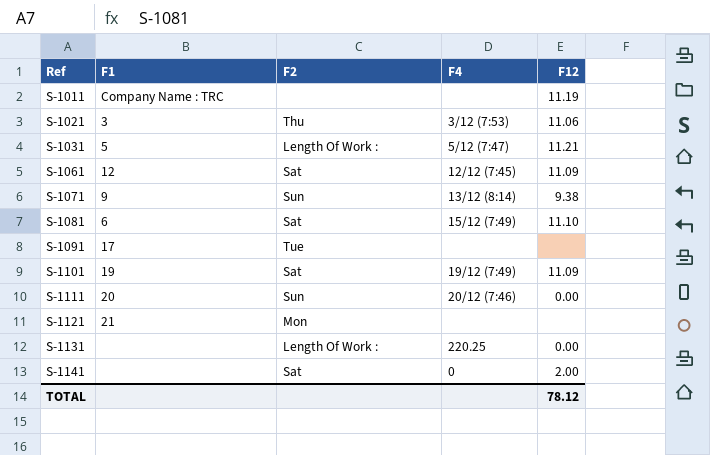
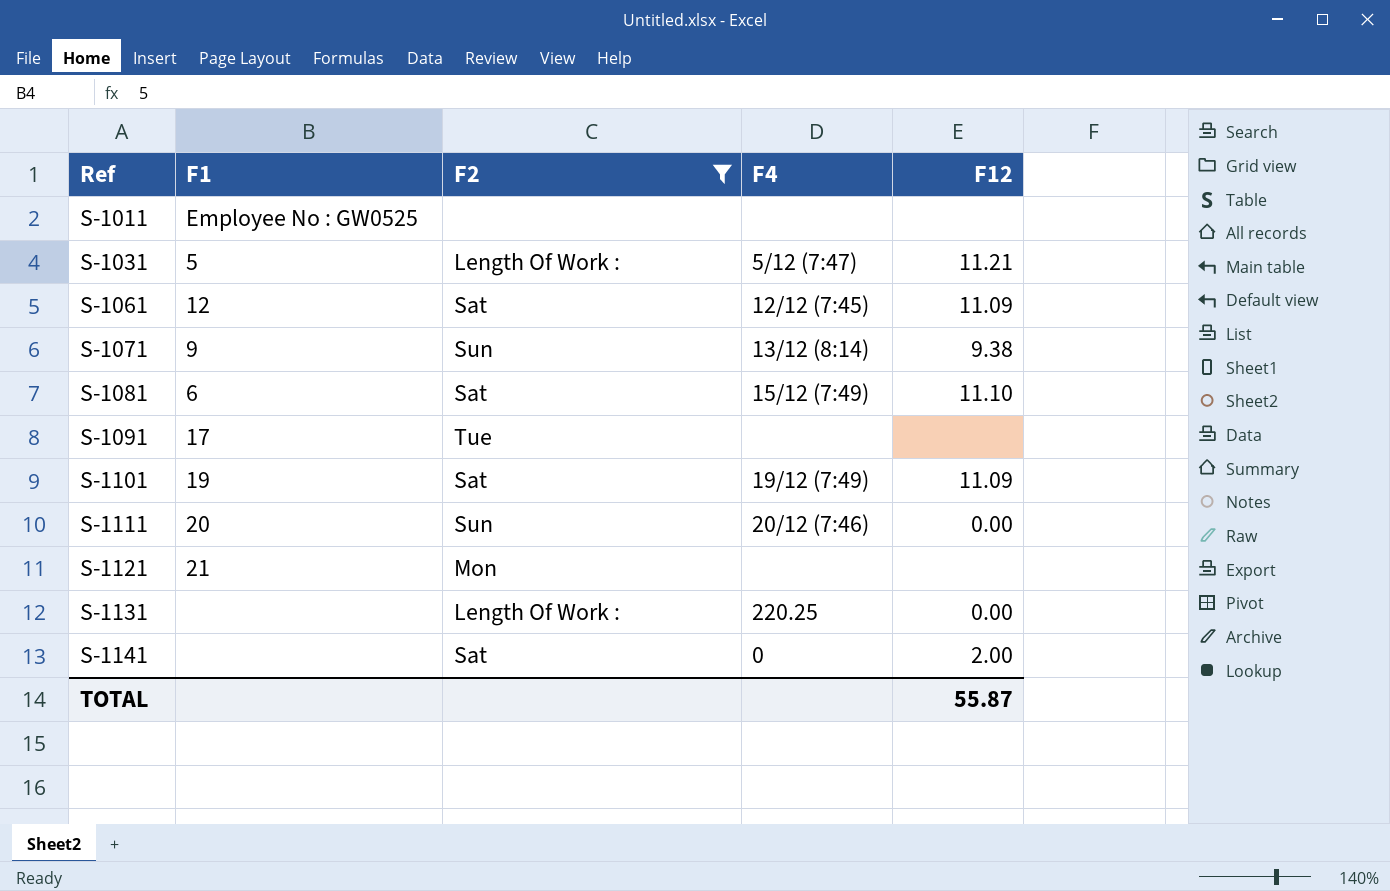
filter: none -> F2 != Thu
S-1011 | F1: Company Name : TRC -> Employee No : GW0525
S-1011 | F12: 11.19 -> none
TOTAL | F12: 78.12 -> 55.87

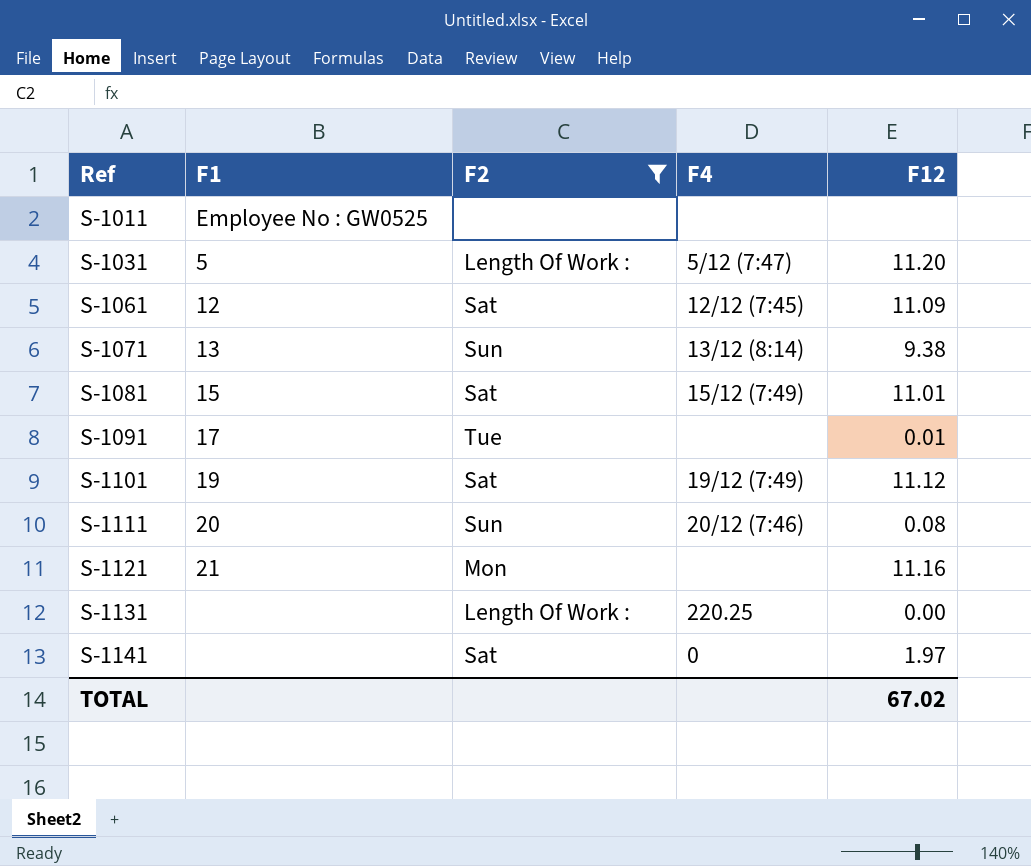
S-1031 | F12: 11.21 -> 11.20
S-1071 | F1: 9 -> 13
S-1081 | F1: 6 -> 15
S-1081 | F12: 11.10 -> 11.01
S-1091 | F12: none -> 0.01
S-1101 | F12: 11.09 -> 11.12
S-1111 | F12: 0.00 -> 0.08
S-1121 | F12: none -> 11.16
S-1141 | F12: 2.00 -> 1.97
TOTAL | F12: 55.87 -> 67.02

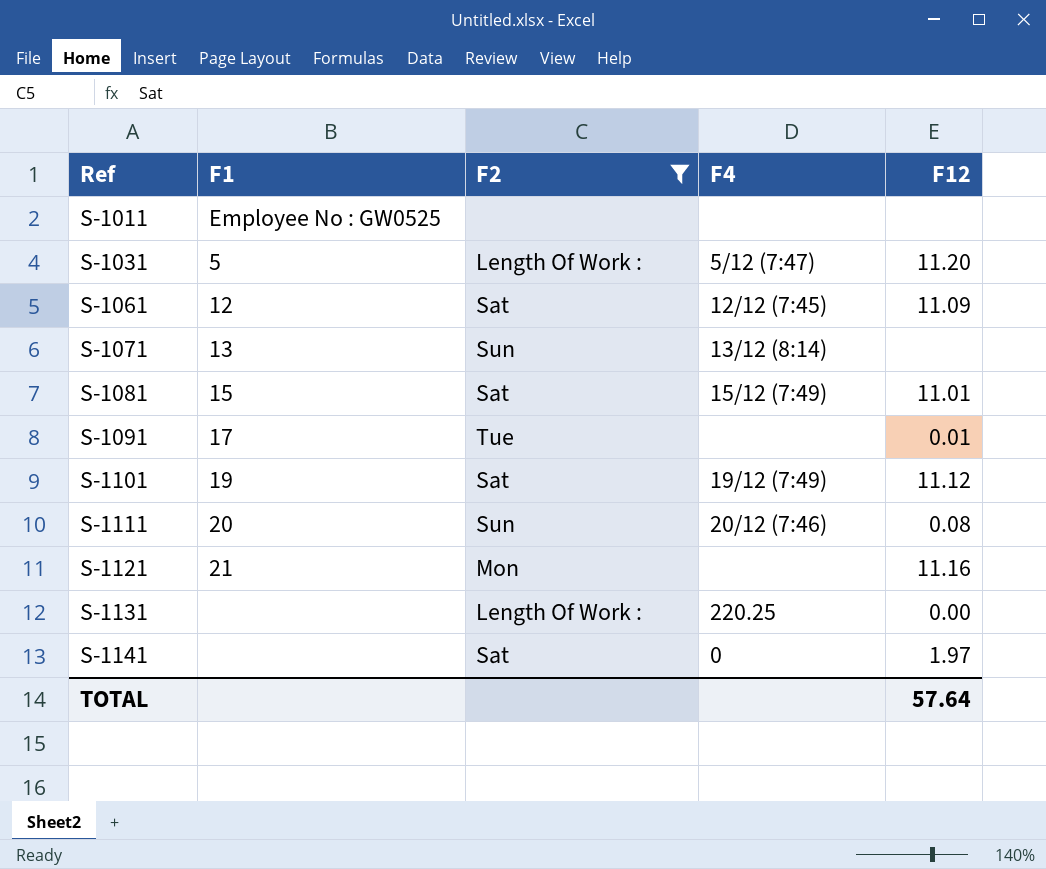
S-1071 | F12: 9.38 -> none
TOTAL | F12: 67.02 -> 57.64

